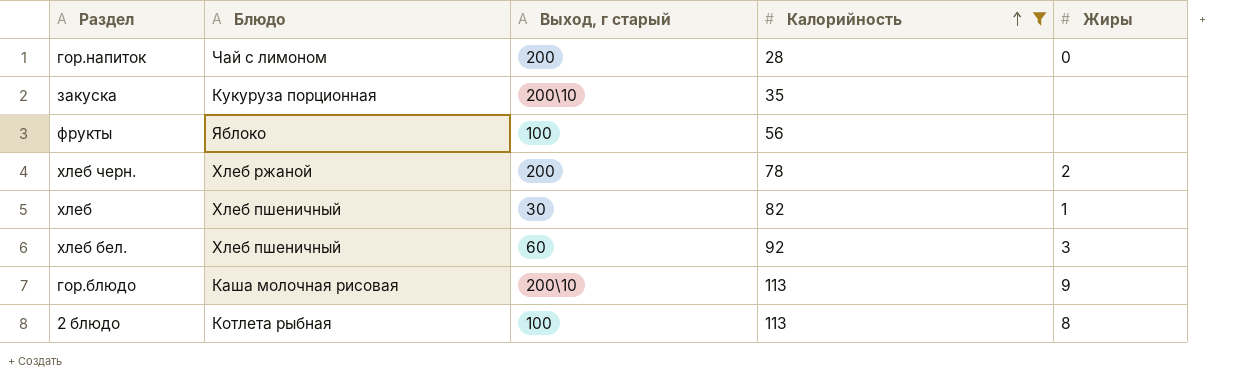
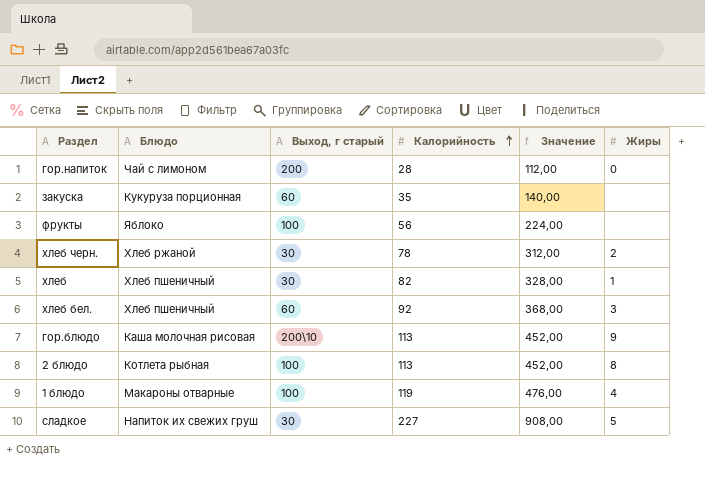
filter: Калорийность <= 113 -> none
column Значение | formula: none -> [Калорийность] * 4
закуска | Выход, г старый: 200\10 -> 60
хлеб черн. | Выход, г старый: 200 -> 30

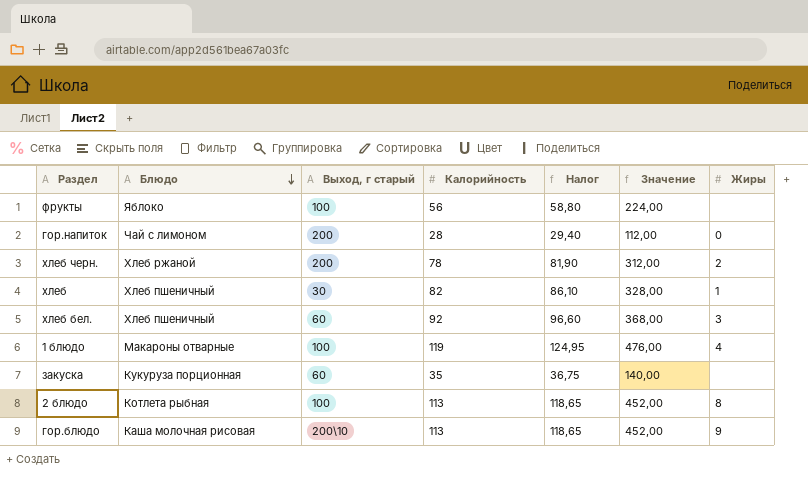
row order: Калорийность ascending -> Блюдо descending
column Налог | formula: none -> [Калорийность] * 1,05
row сладкое: Напиток их свежих груш | 30 | 227 | 908,00 | 5 -> none
хлеб черн. | Выход, г старый: 30 -> 200

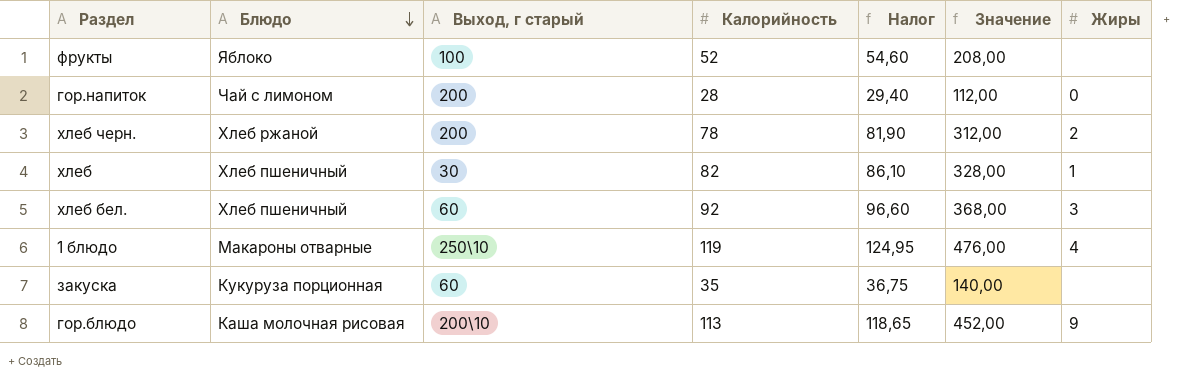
row 2 блюдо: Котлета рыбная | 100 | 113 | 118,65 | 452,00 | 8 -> none
фрукты | Калорийность: 56 -> 52
фрукты | Налог: 58,80 -> 54,60
фрукты | Значение: 224,00 -> 208,00
1 блюдо | Выход, г старый: 100 -> 250\10

